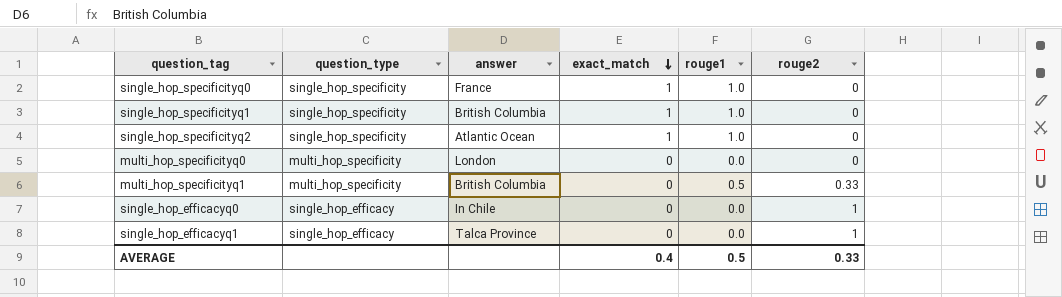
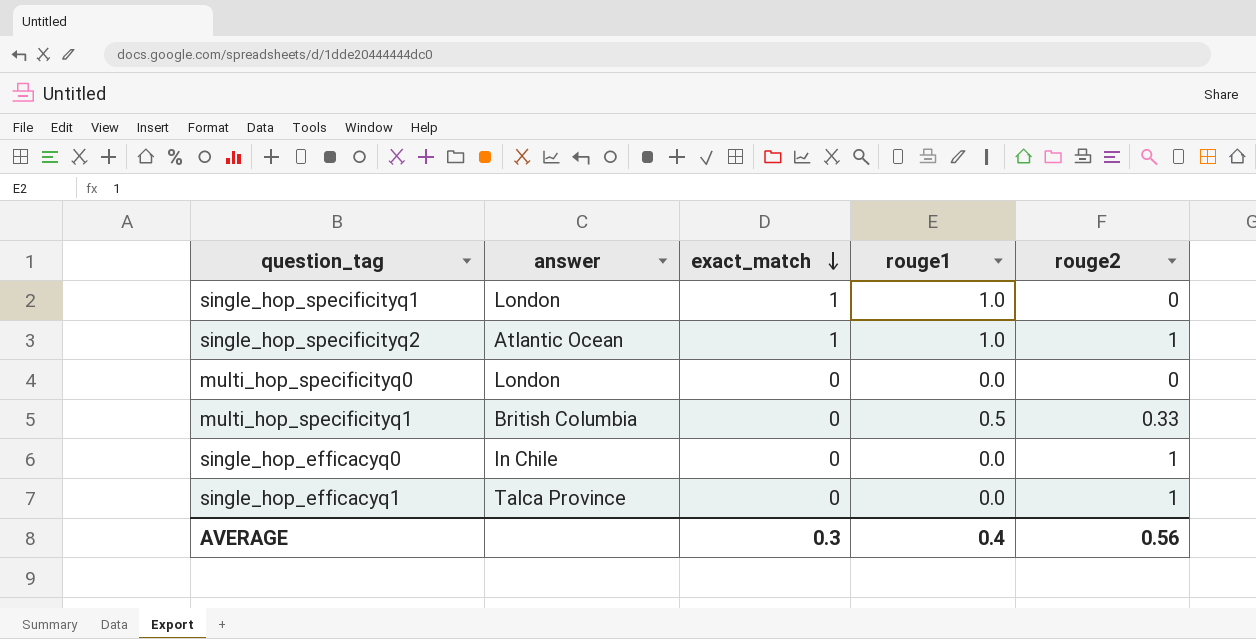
column question_type | position: 2 -> none
row single_hop_specificityq0: single_hop_specificity | France | 1 | 1.0 | 0 -> none
single_hop_specificityq1 | answer: British Columbia -> London
single_hop_specificityq2 | rouge2: 0 -> 1
AVERAGE | exact_match: 0.4 -> 0.3
AVERAGE | rouge1: 0.5 -> 0.4
AVERAGE | rouge2: 0.33 -> 0.56

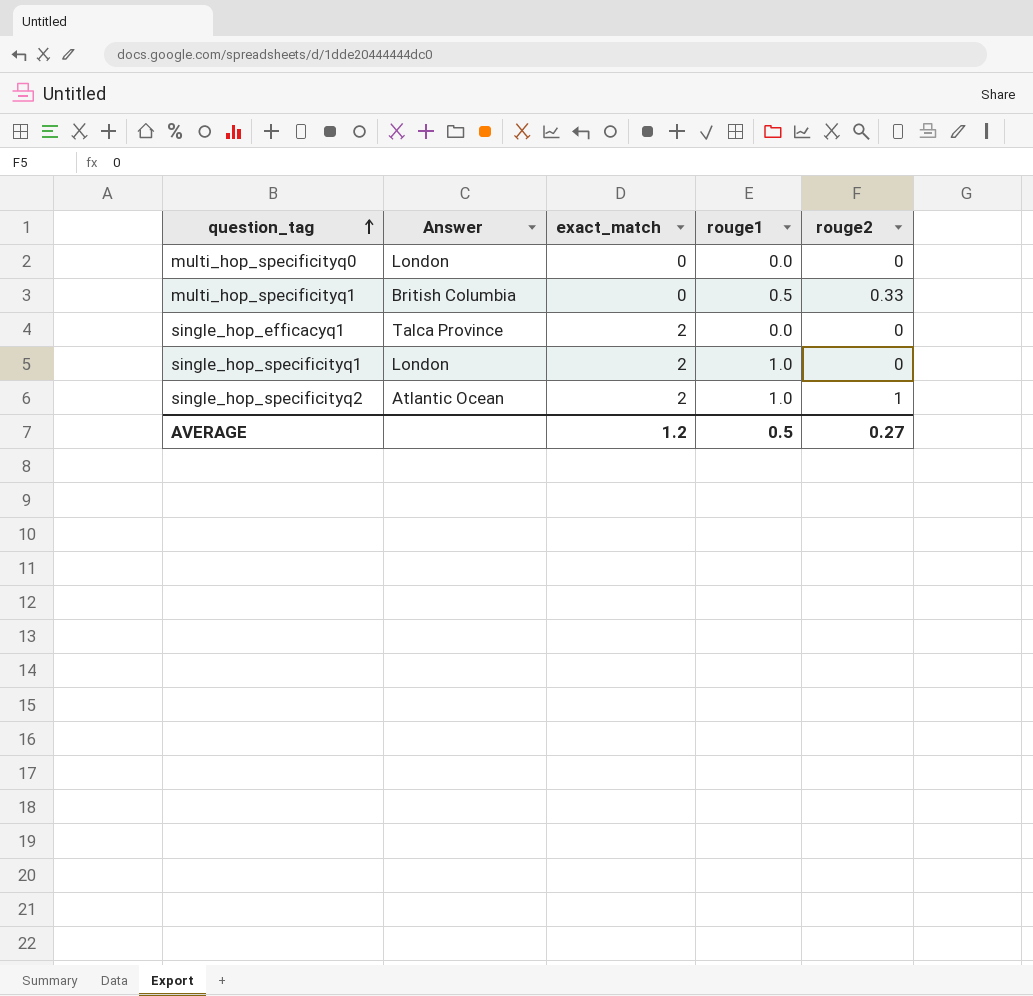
row order: exact_match descending -> question_tag ascending
column name: answer -> Answer
row single_hop_efficacyq0: In Chile | 0 | 0.0 | 1 -> none
single_hop_efficacyq1 | exact_match: 0 -> 2
single_hop_efficacyq1 | rouge2: 1 -> 0
single_hop_specificityq1 | exact_match: 1 -> 2
single_hop_specificityq2 | exact_match: 1 -> 2
AVERAGE | exact_match: 0.3 -> 1.2
AVERAGE | rouge1: 0.4 -> 0.5
AVERAGE | rouge2: 0.56 -> 0.27

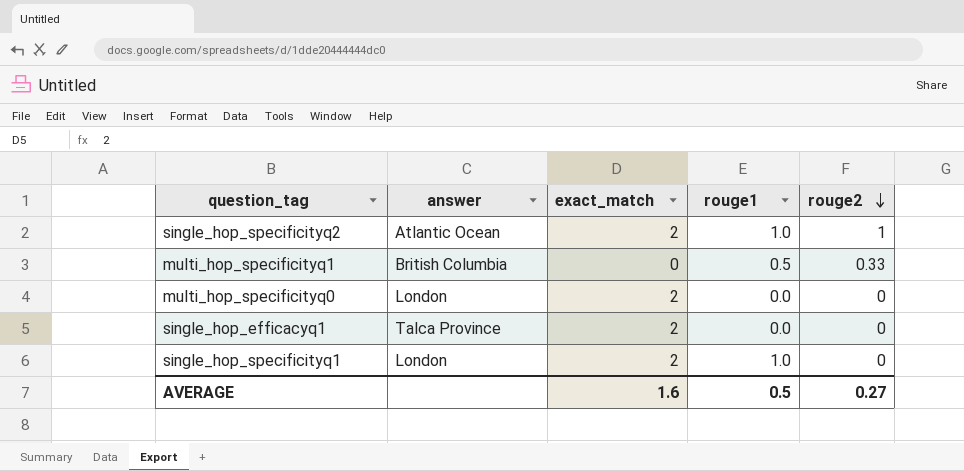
row order: question_tag ascending -> rouge2 descending
column name: Answer -> answer
multi_hop_specificityq0 | exact_match: 0 -> 2
AVERAGE | exact_match: 1.2 -> 1.6

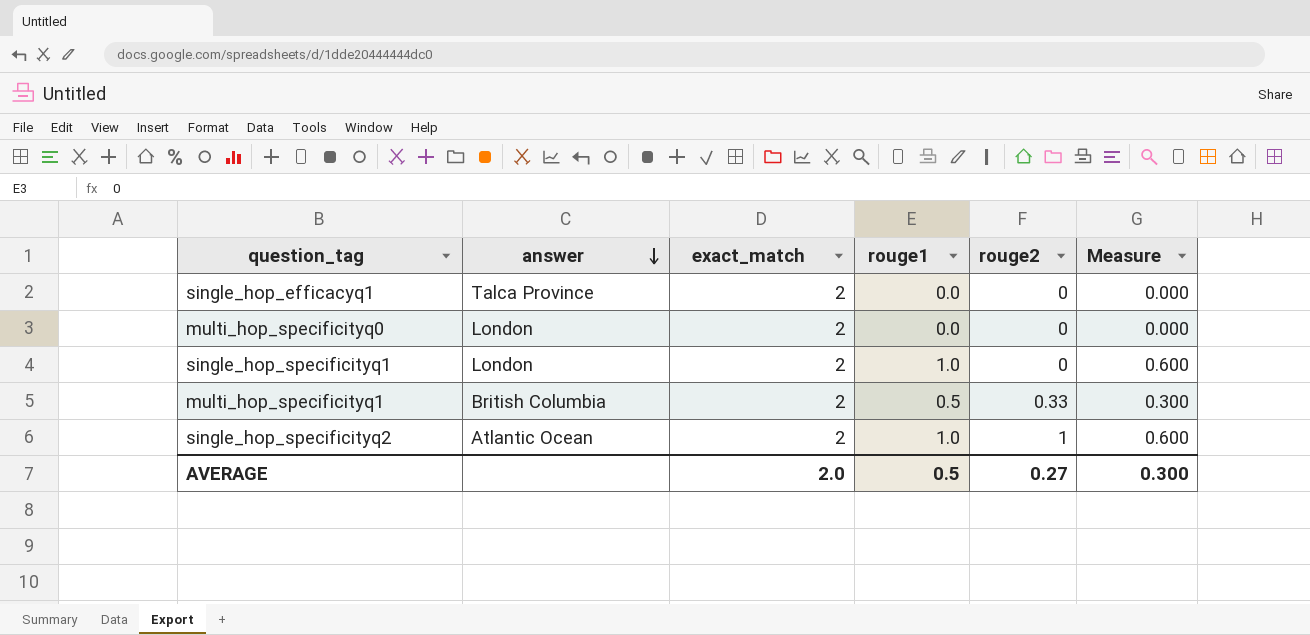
row order: rouge2 descending -> answer descending
column Measure | formula: none -> [rouge1] * 0.6
multi_hop_specificityq1 | exact_match: 0 -> 2
AVERAGE | exact_match: 1.6 -> 2.0

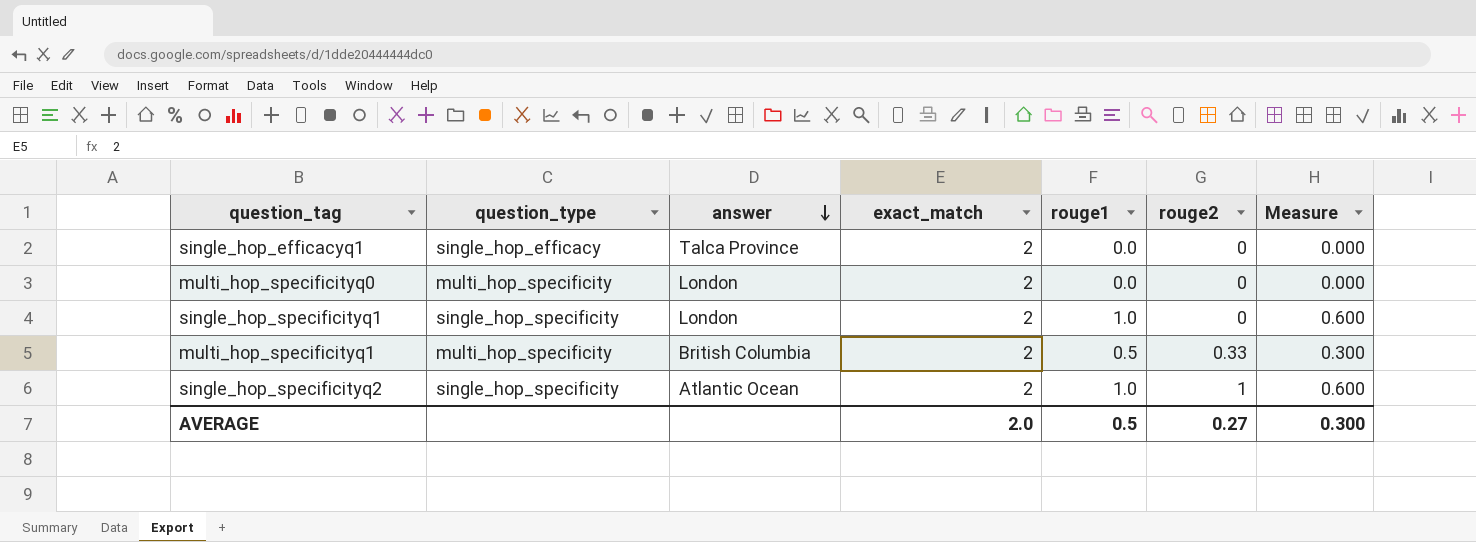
column question_type | position: none -> 2

